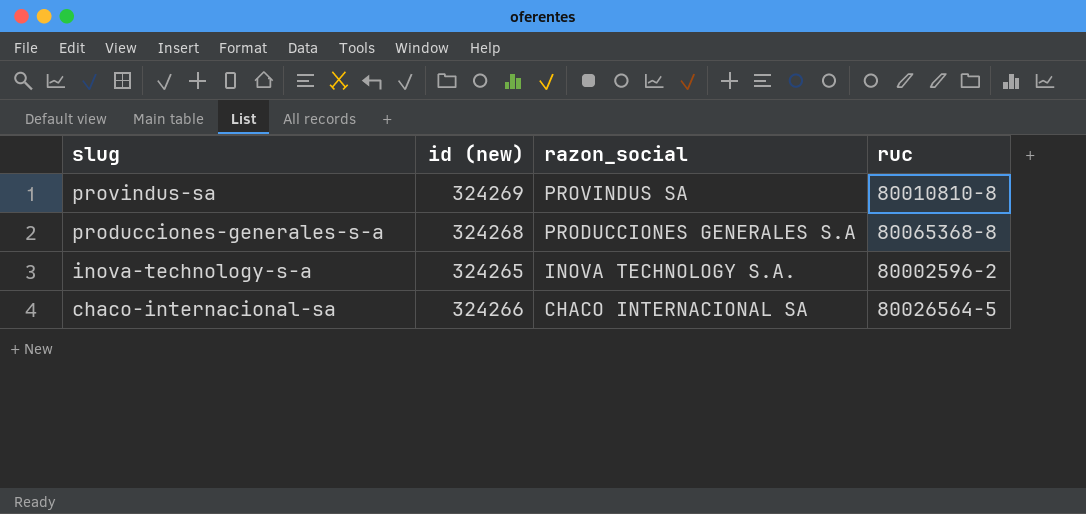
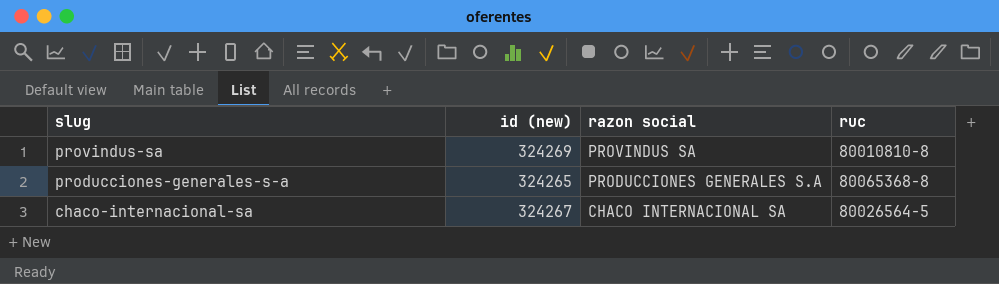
column name: razon_social -> razon social
row inova-technology-s-a: 324265 | INOVA TECHNOLOGY S.A. | 80002596-2 -> none
producciones-generales-s-a | id (new): 324268 -> 324265
chaco-internacional-sa | id (new): 324266 -> 324267

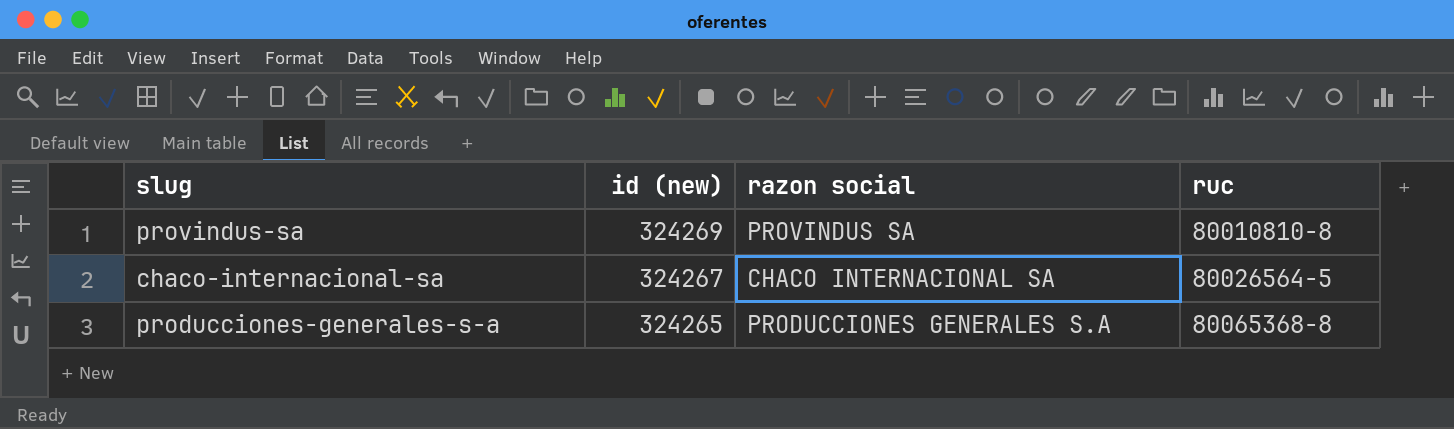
row order: slug descending -> id (new) descending

